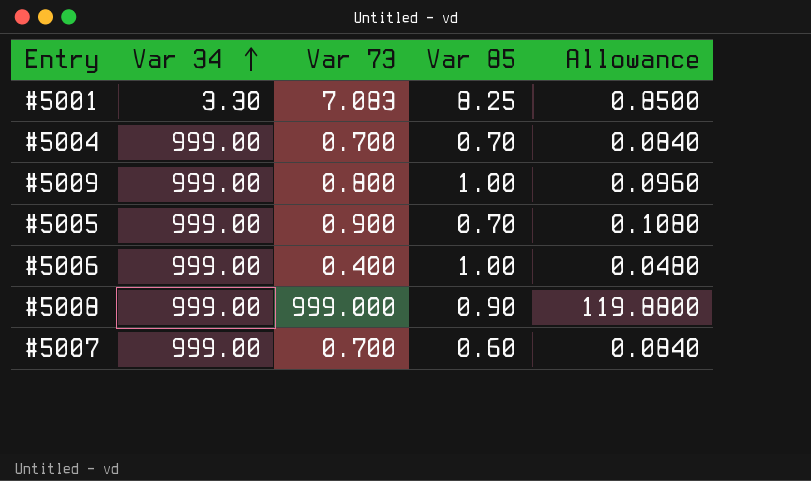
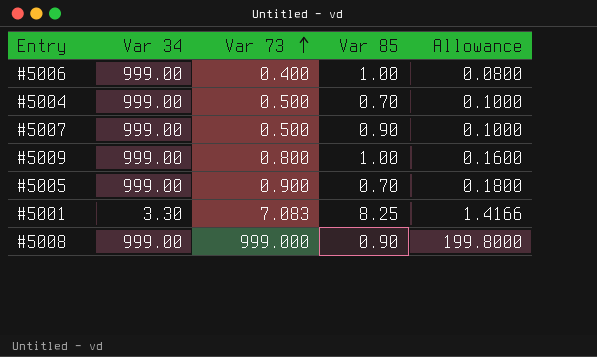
row order: Var 34 ascending -> Var 73 ascending
column Allowance | formula: [Var 73] * 0.12 -> [Var 73] * 0.2
#5004 | Var 73: 0.700 -> 0.500
#5007 | Var 73: 0.700 -> 0.500
#5007 | Var 85: 0.60 -> 0.90

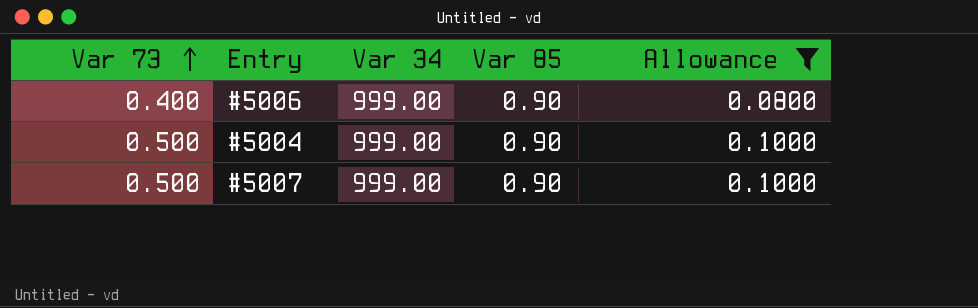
filter: none -> Allowance <= 0.1000
column Var 73 | position: 3 -> 1
#5006 | Var 85: 1.00 -> 0.90
#5004 | Var 85: 0.70 -> 0.90

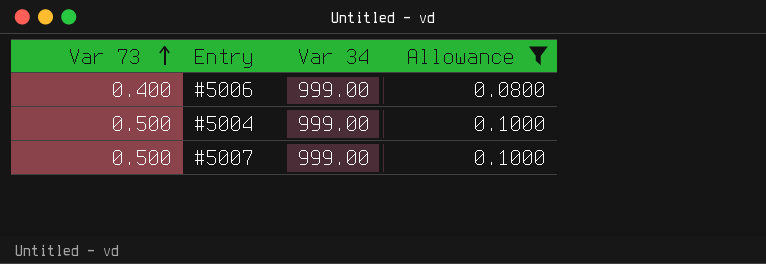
column Var 85 | position: 4 -> none

